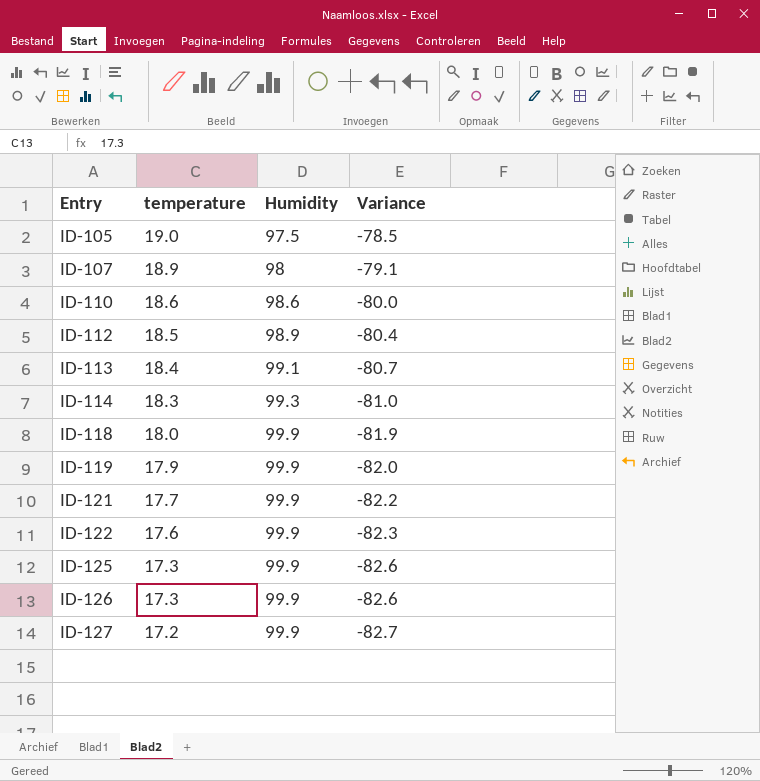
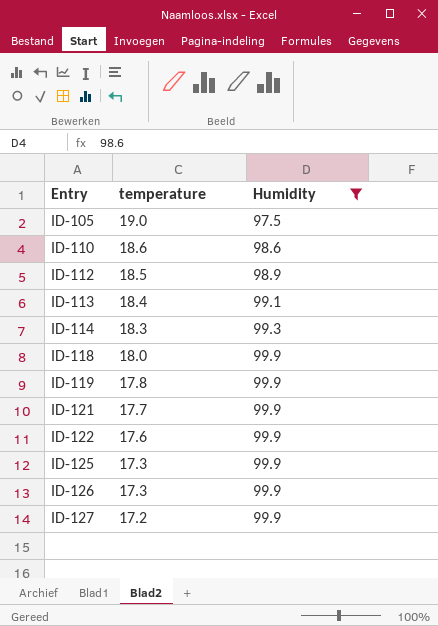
filter: none -> Humidity != 98
column Variance | formula: [temperature] - [Humidity] -> none
ID-119 | temperature: 17.9 -> 17.8

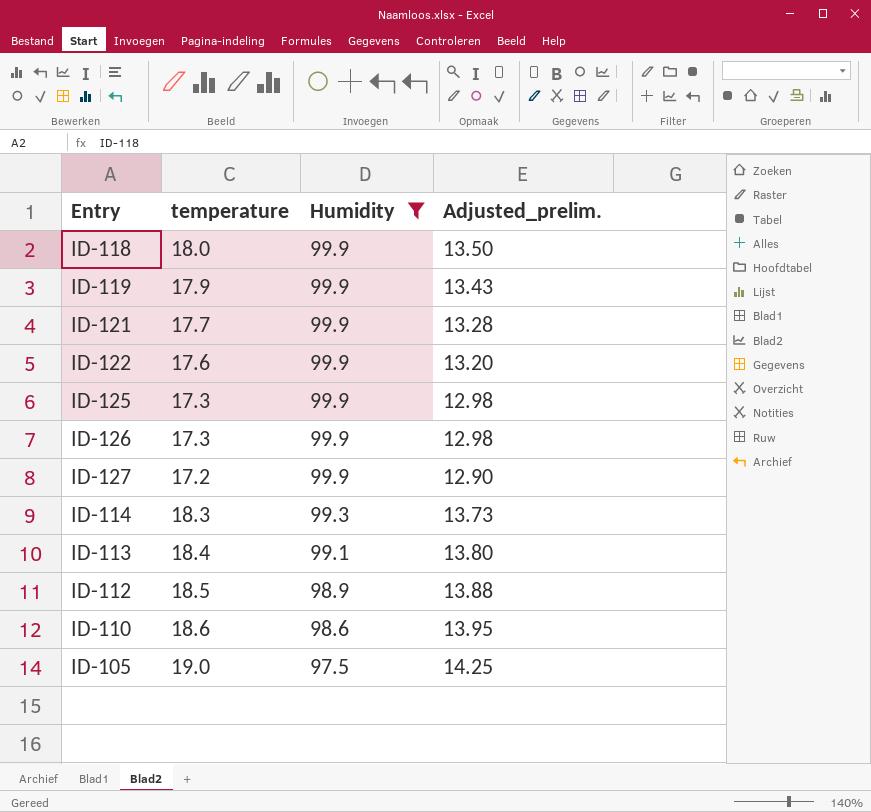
row order: Entry ascending -> Humidity descending
column Adjusted_prelim. | formula: none -> [temperature] * 0.75
ID-119 | temperature: 17.8 -> 17.9

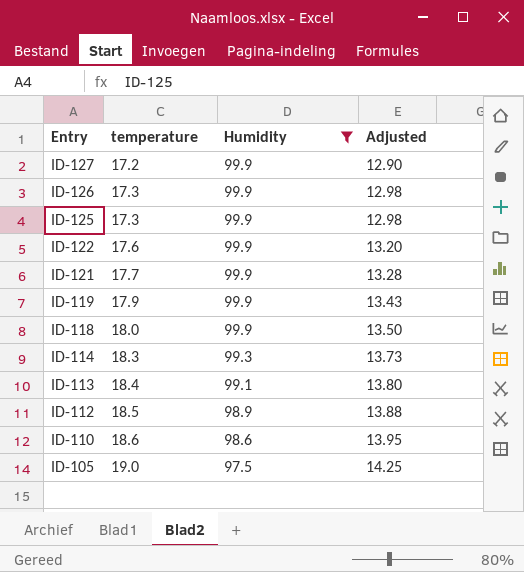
row order: Humidity descending -> Entry descending
column name: Adjusted_prelim. -> Adjusted

